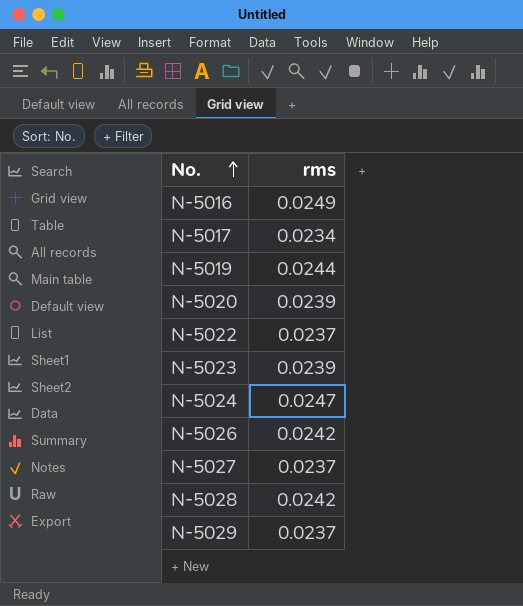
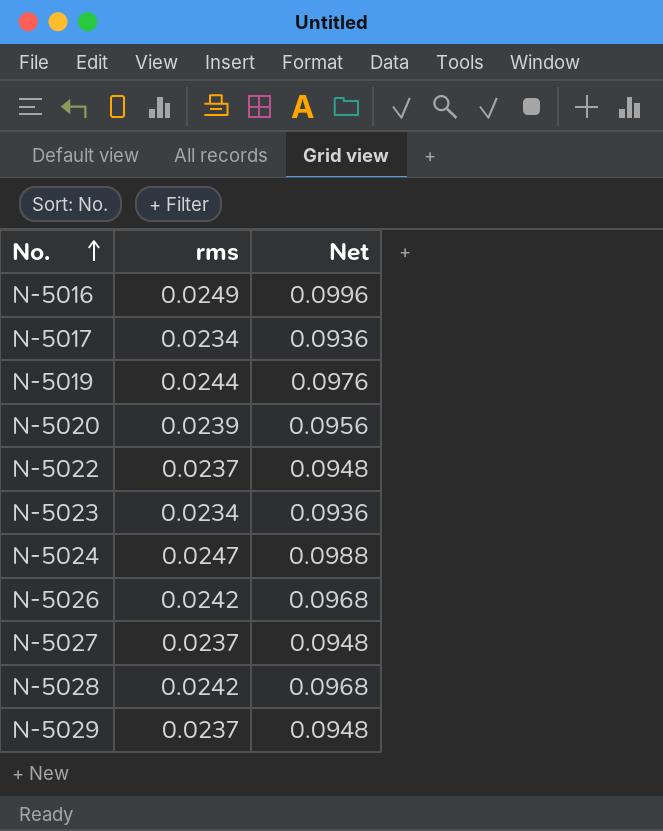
column Net | formula: none -> [rms] * 4
N-5023 | rms: 0.0239 -> 0.0234

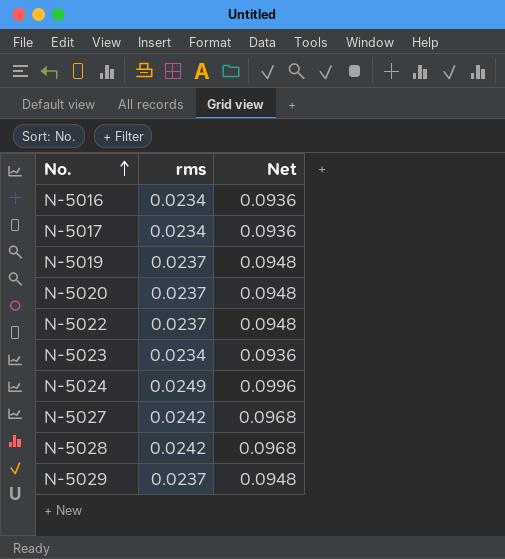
row N-5026: 0.0242 | 0.0968 -> none
N-5016 | rms: 0.0249 -> 0.0234
N-5016 | Net: 0.0996 -> 0.0936
N-5019 | rms: 0.0244 -> 0.0237
N-5019 | Net: 0.0976 -> 0.0948
N-5020 | rms: 0.0239 -> 0.0237
N-5020 | Net: 0.0956 -> 0.0948
N-5024 | rms: 0.0247 -> 0.0249
N-5024 | Net: 0.0988 -> 0.0996
N-5027 | rms: 0.0237 -> 0.0242
N-5027 | Net: 0.0948 -> 0.0968

